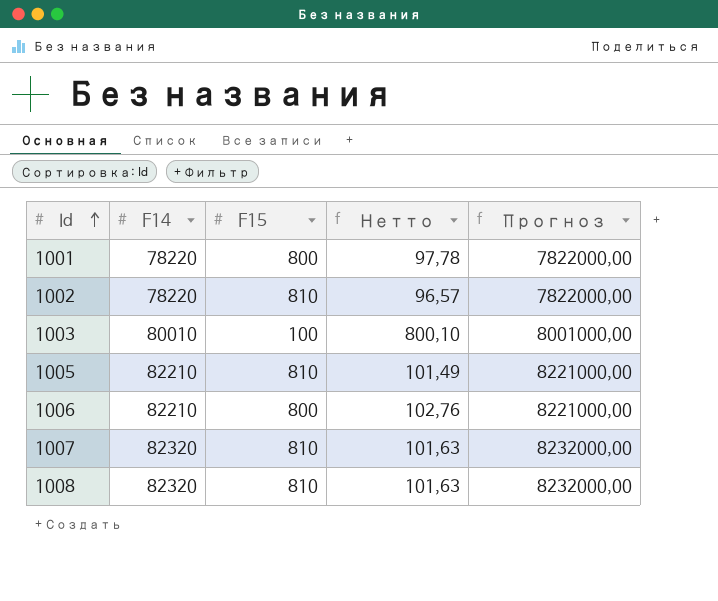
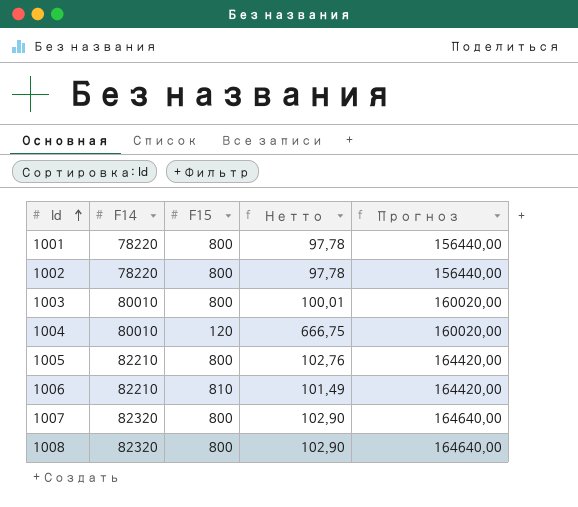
column Прогноз | formula: [F14] * 100 -> [F14] * 2
1002 | F15: 810 -> 800
1002 | Нетто: 96,57 -> 97,78
1003 | F15: 100 -> 800
1003 | Нетто: 800,10 -> 100,01
row 1004: none -> 80010 | 120 | 666,75 | 160020,00
1005 | F15: 810 -> 800
1005 | Нетто: 101,49 -> 102,76
1006 | F15: 800 -> 810
1006 | Нетто: 102,76 -> 101,49
1007 | F15: 810 -> 800
1007 | Нетто: 101,63 -> 102,90
1008 | F15: 810 -> 800
1008 | Нетто: 101,63 -> 102,90

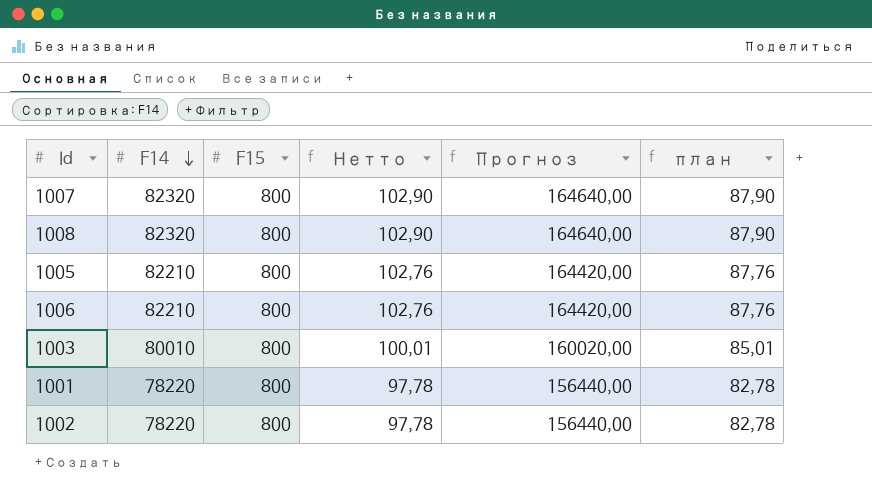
row order: Id ascending -> F14 descending
column план | formula: none -> [Нетто] - 15
row 1004: 80010 | 120 | 666,75 | 160020,00 -> none
1006 | F15: 810 -> 800
1006 | Нетто: 101,49 -> 102,76

